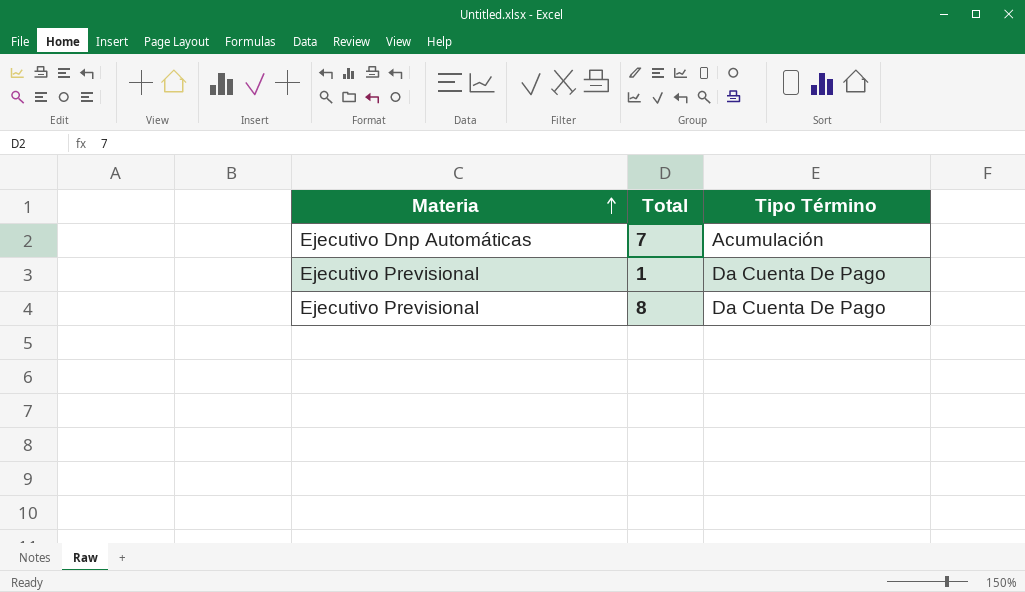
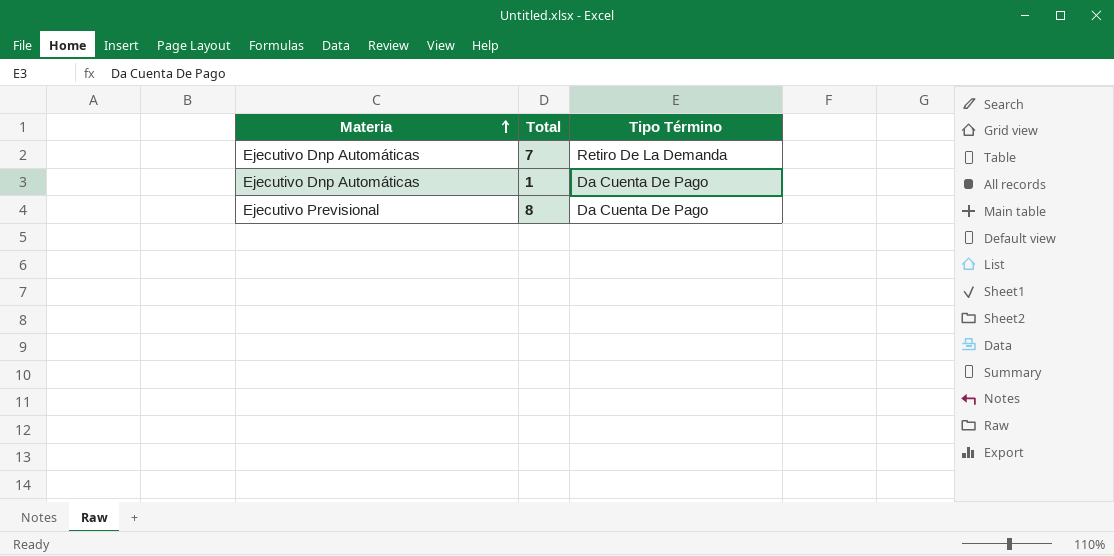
7 | Tipo Término: Acumulación -> Retiro De La Demanda
1 | Materia: Ejecutivo Previsional -> Ejecutivo Dnp Automáticas

